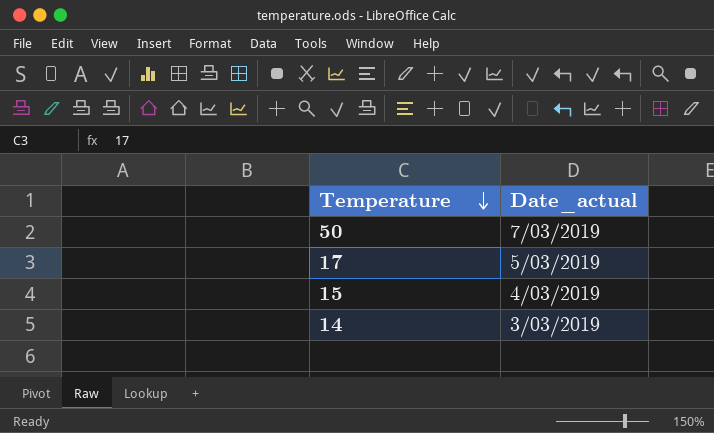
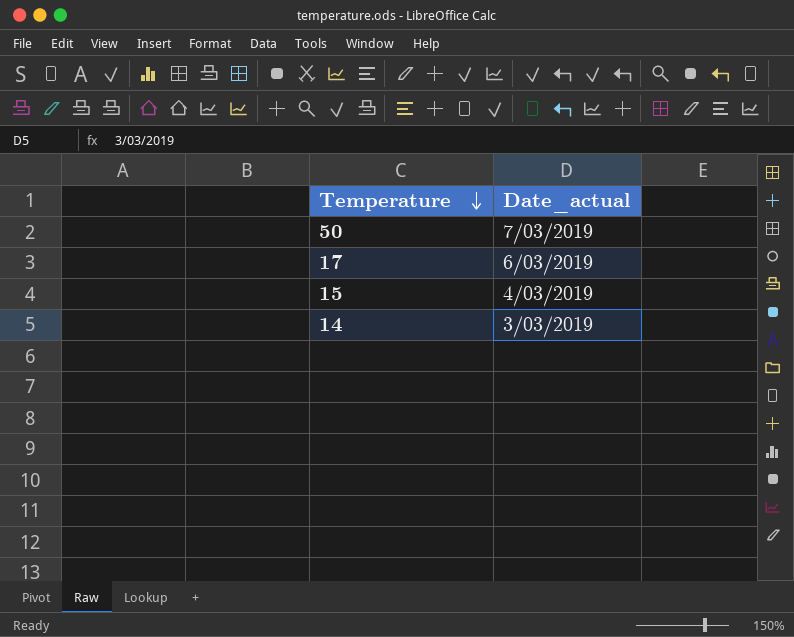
17 | Date_actual: 5/03/2019 -> 6/03/2019

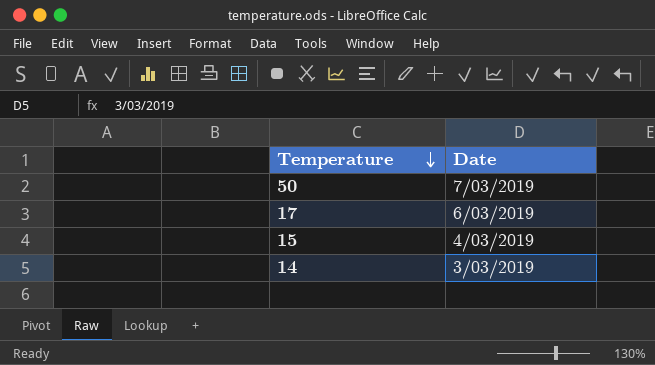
column name: Date_actual -> Date

